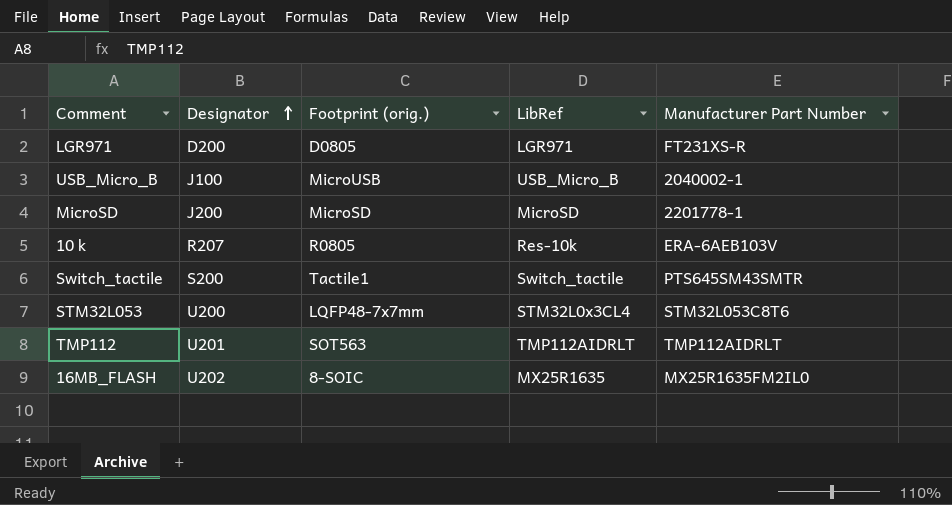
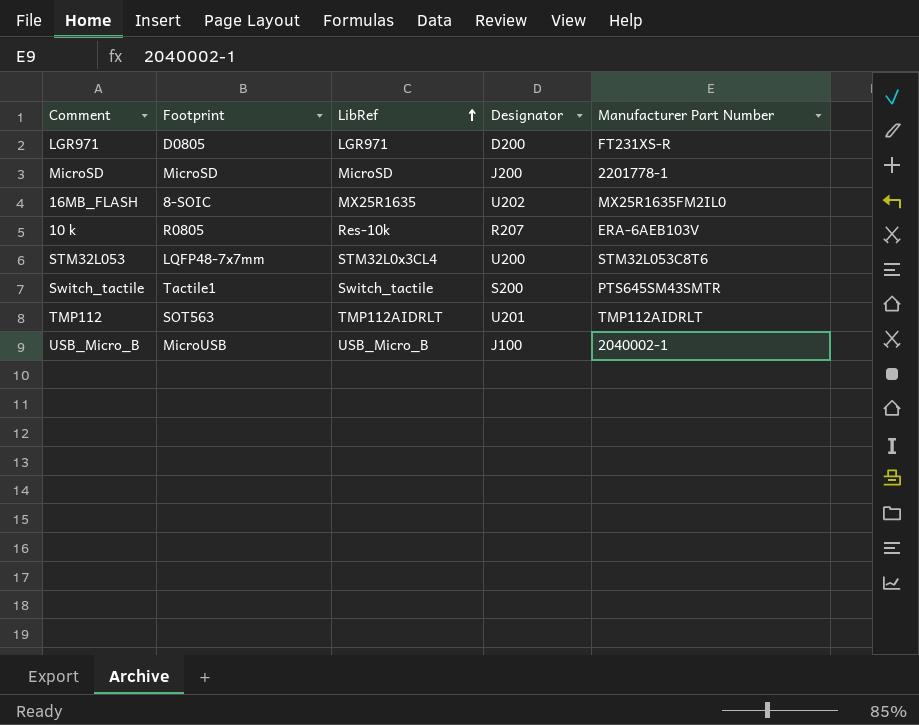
row order: Designator ascending -> LibRef ascending
column name: Footprint (orig.) -> Footprint
column Designator | position: 2 -> 4

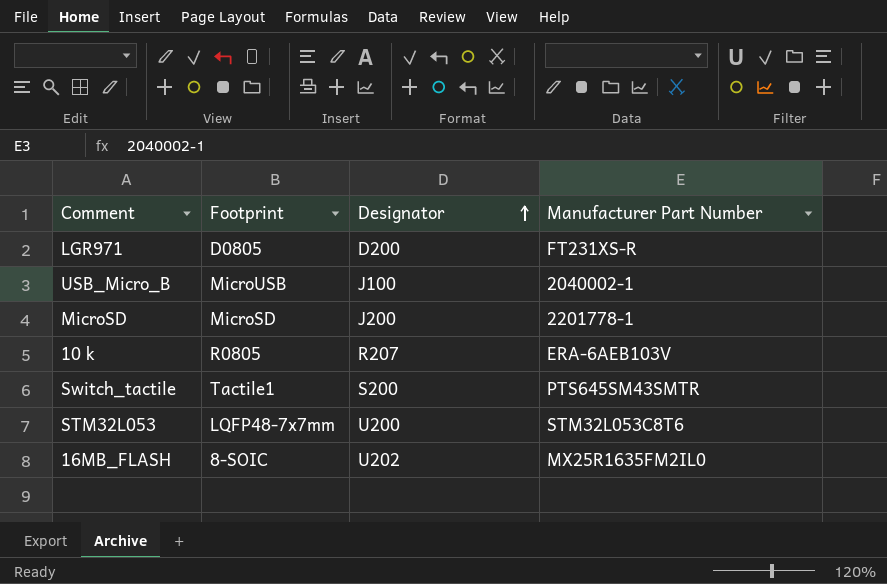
row order: LibRef ascending -> Designator ascending
column LibRef | position: 3 -> none
row TMP112: SOT563 | TMP112AIDRLT | U201 | TMP112AIDRLT -> none

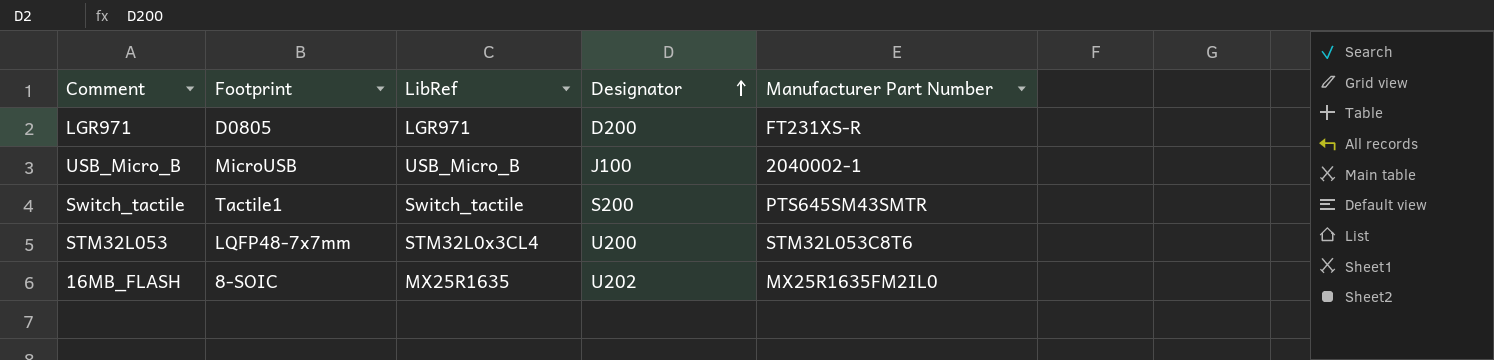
column LibRef | position: none -> 3
row MicroSD: MicroSD | J200 | 2201778-1 -> none
row 10 k: R0805 | R207 | ERA-6AEB103V -> none

